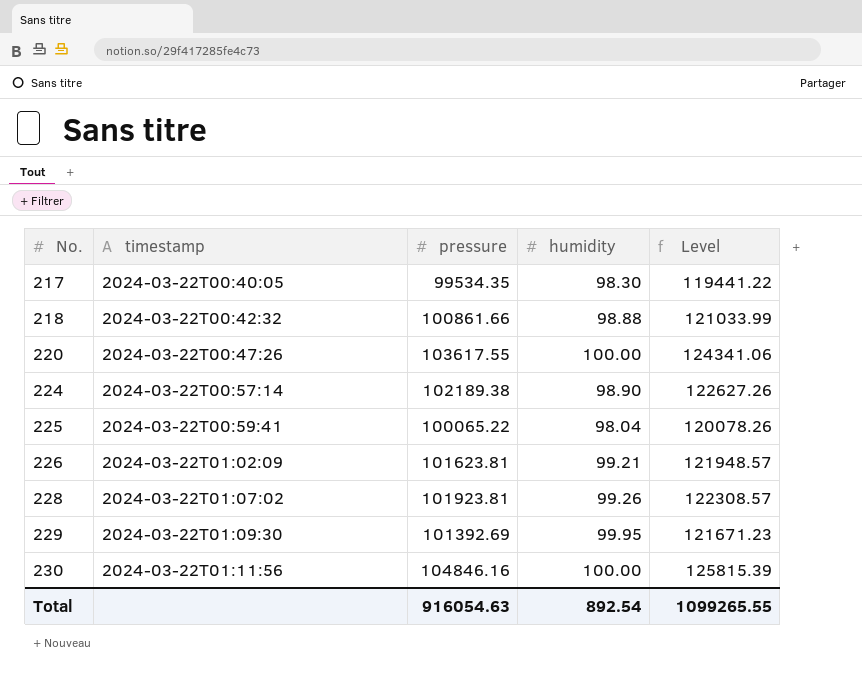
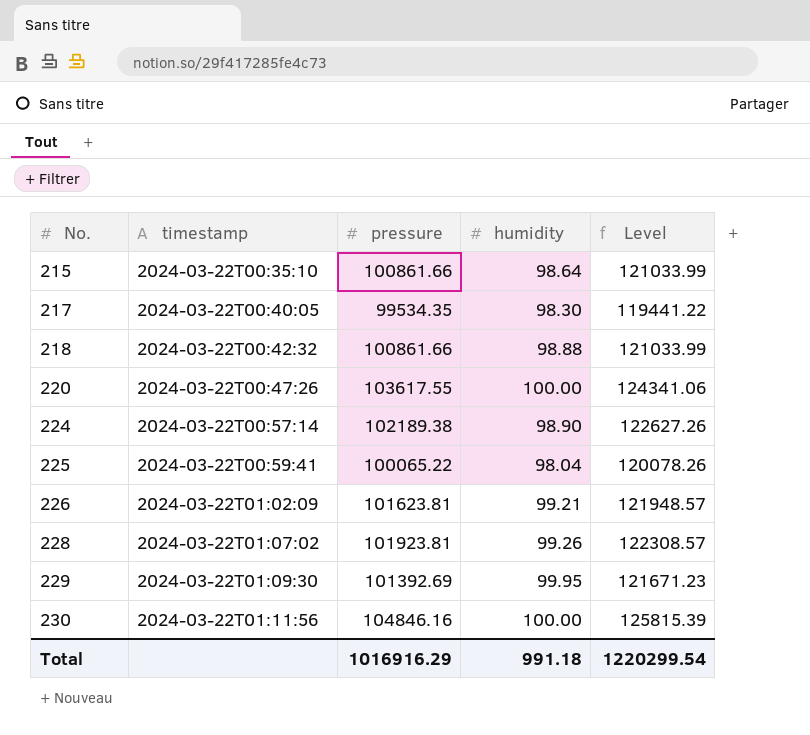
row 215: none -> 2024-03-22T00:35:10 | 100861.66 | 98.64 | 121033.99
Total | pressure: 916054.63 -> 1016916.29
Total | humidity: 892.54 -> 991.18
Total | Level: 1099265.55 -> 1220299.54

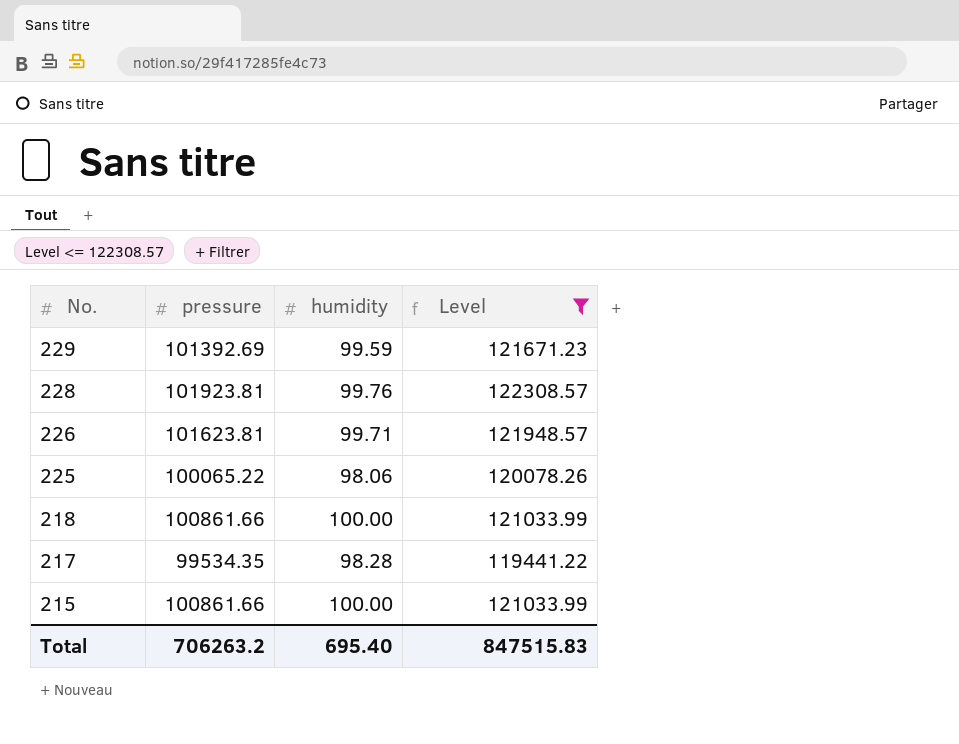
filter: none -> Level <= 122308.57
row order: No. ascending -> No. descending
column timestamp | position: 2 -> none
229 | humidity: 99.95 -> 99.59
228 | humidity: 99.26 -> 99.76
226 | humidity: 99.21 -> 99.71
225 | humidity: 98.04 -> 98.06
218 | humidity: 98.88 -> 100.00
217 | humidity: 98.30 -> 98.28
215 | humidity: 98.64 -> 100.00
Total | pressure: 1016916.29 -> 706263.2
Total | humidity: 991.18 -> 695.40
Total | Level: 1220299.54 -> 847515.83

